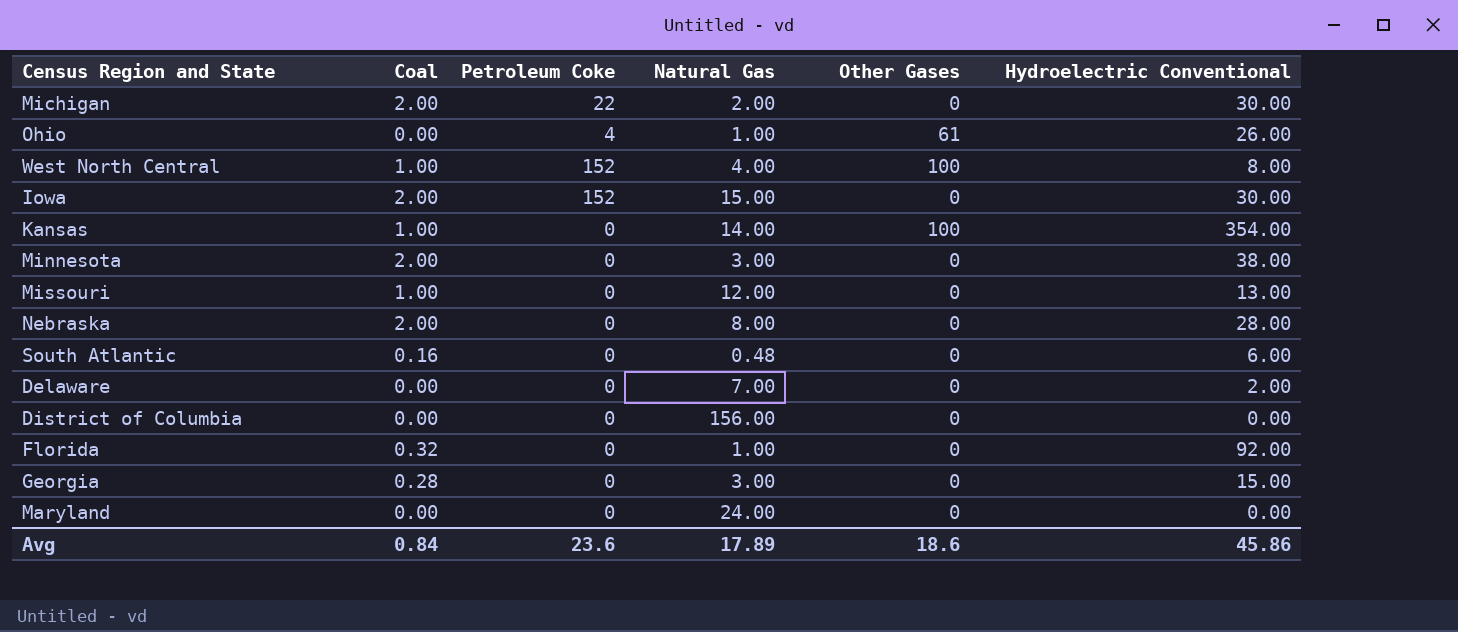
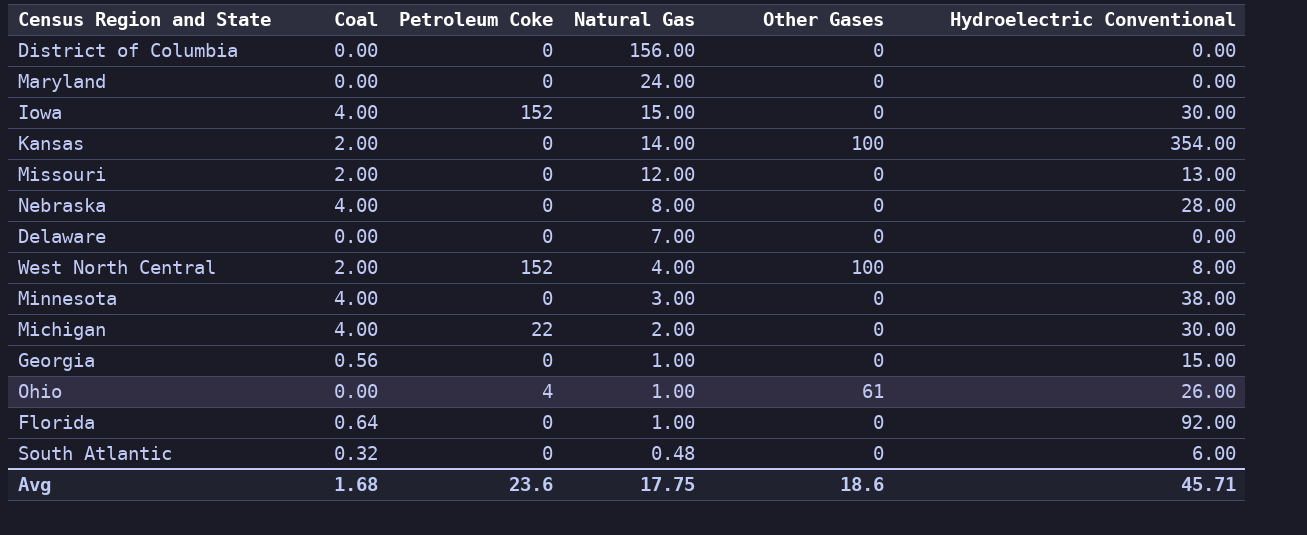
row order: none -> Natural Gas descending
Iowa | Coal: 2.00 -> 4.00
Kansas | Coal: 1.00 -> 2.00
Missouri | Coal: 1.00 -> 2.00
Nebraska | Coal: 2.00 -> 4.00
Delaware | Hydroelectric Conventional: 2.00 -> 0.00
West North Central | Coal: 1.00 -> 2.00
Minnesota | Coal: 2.00 -> 4.00
Michigan | Coal: 2.00 -> 4.00
Georgia | Coal: 0.28 -> 0.56
Georgia | Natural Gas: 3.00 -> 1.00
Florida | Coal: 0.32 -> 0.64
South Atlantic | Coal: 0.16 -> 0.32
Avg | Coal: 0.84 -> 1.68
Avg | Natural Gas: 17.89 -> 17.75
Avg | Hydroelectric Conventional: 45.86 -> 45.71

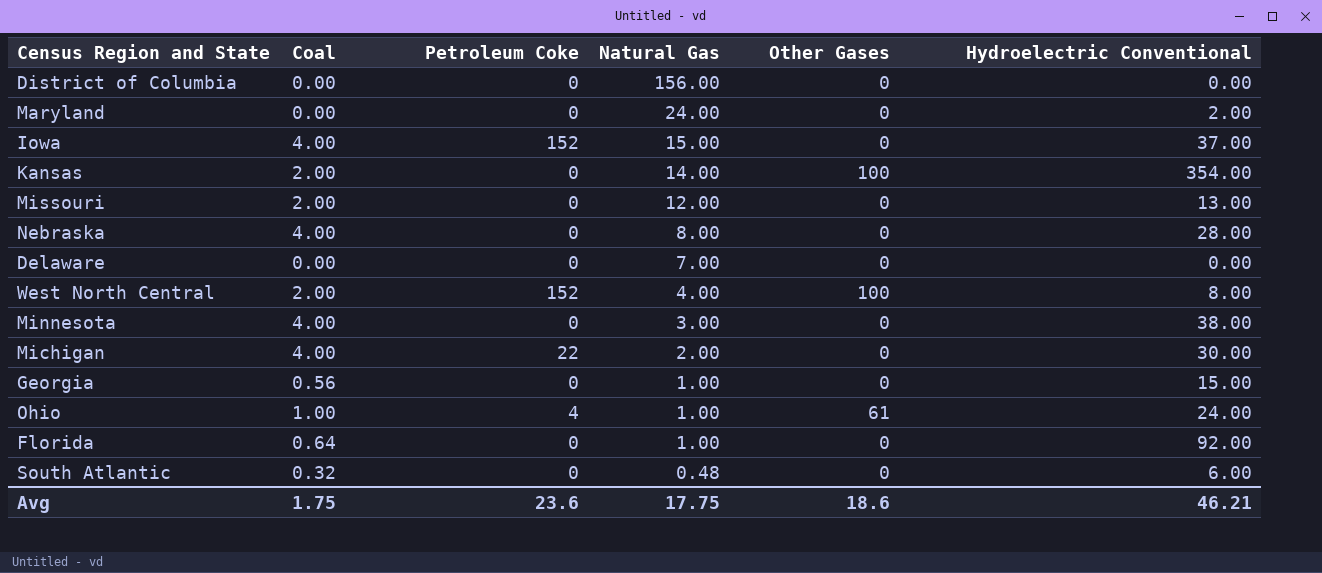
Maryland | Hydroelectric Conventional: 0.00 -> 2.00
Iowa | Hydroelectric Conventional: 30.00 -> 37.00
Ohio | Coal: 0.00 -> 1.00
Ohio | Hydroelectric Conventional: 26.00 -> 24.00
Avg | Coal: 1.68 -> 1.75
Avg | Hydroelectric Conventional: 45.71 -> 46.21

